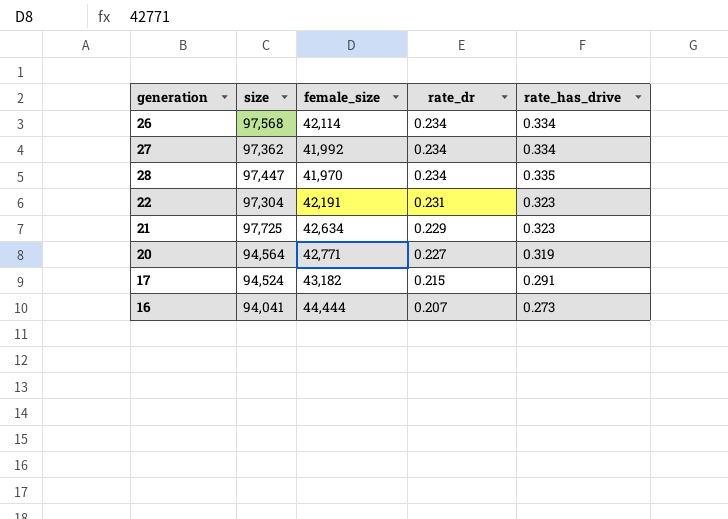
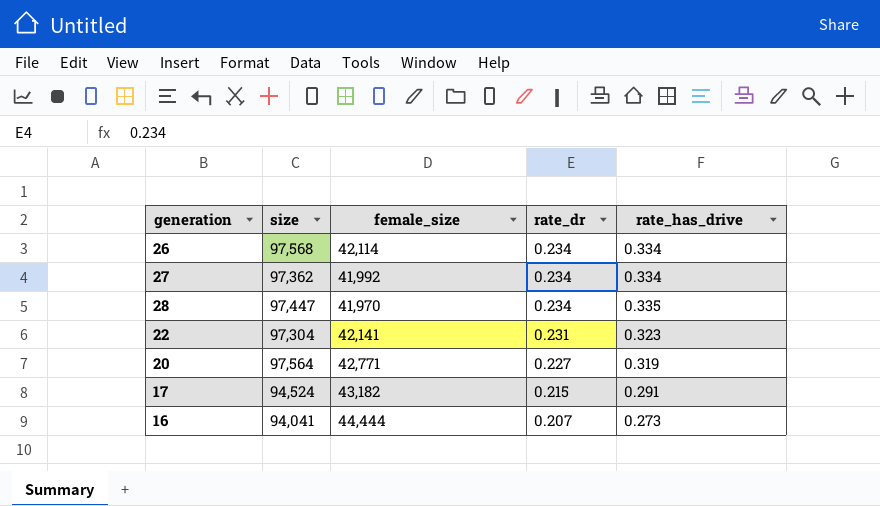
row 21: 97,725 | 42,634 | 0.229 | 0.323 -> none
22 | female_size: 42,191 -> 42,141
20 | size: 94,564 -> 97,564

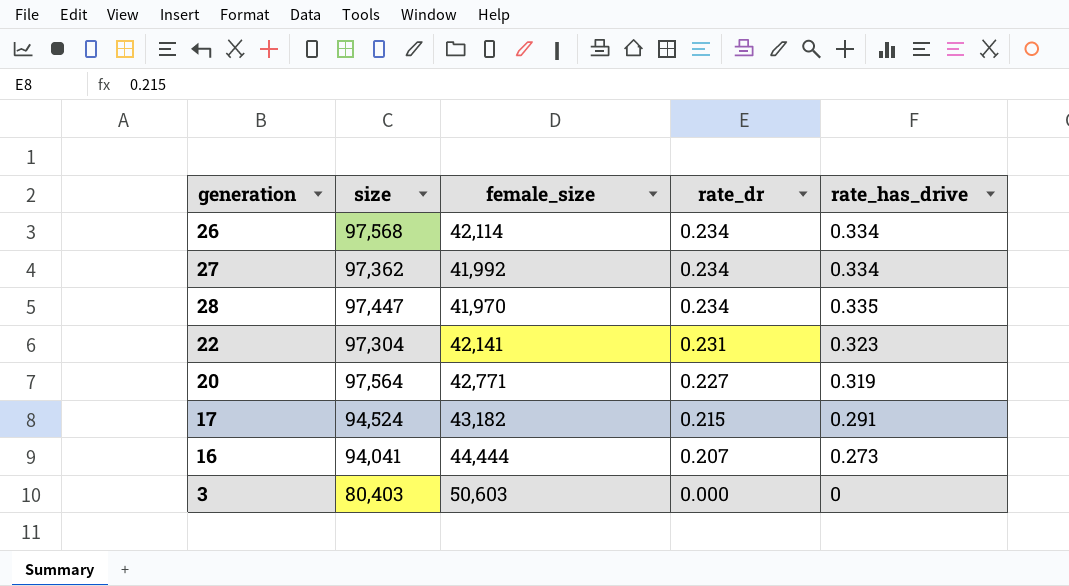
row 3: none -> 80,403 | 50,603 | 0.000 | 0

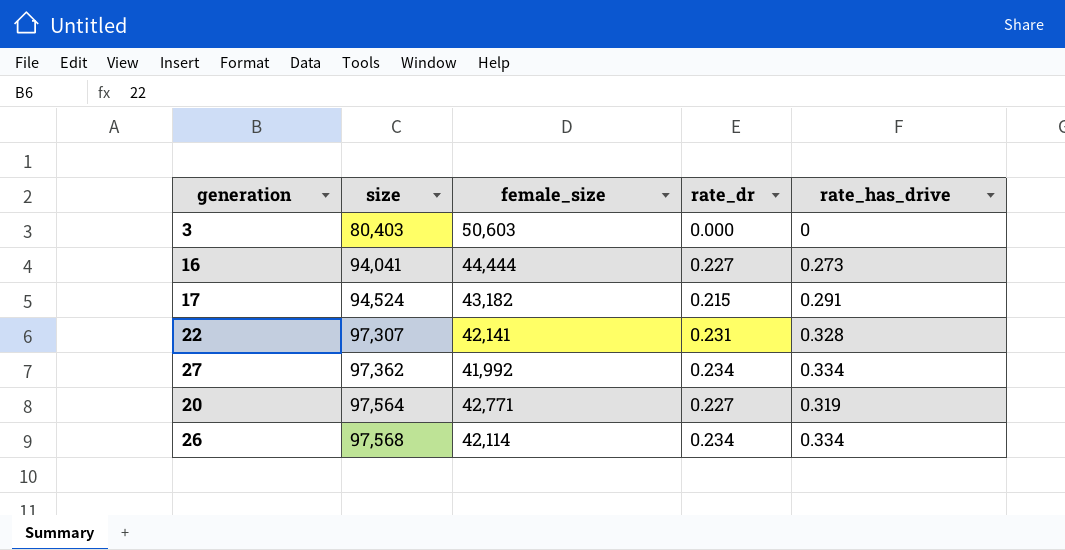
row order: rate_dr descending -> size ascending
row 28: 97,447 | 41,970 | 0.234 | 0.335 -> none
16 | rate_dr: 0.207 -> 0.227
22 | size: 97,304 -> 97,307
22 | rate_has_drive: 0.323 -> 0.328

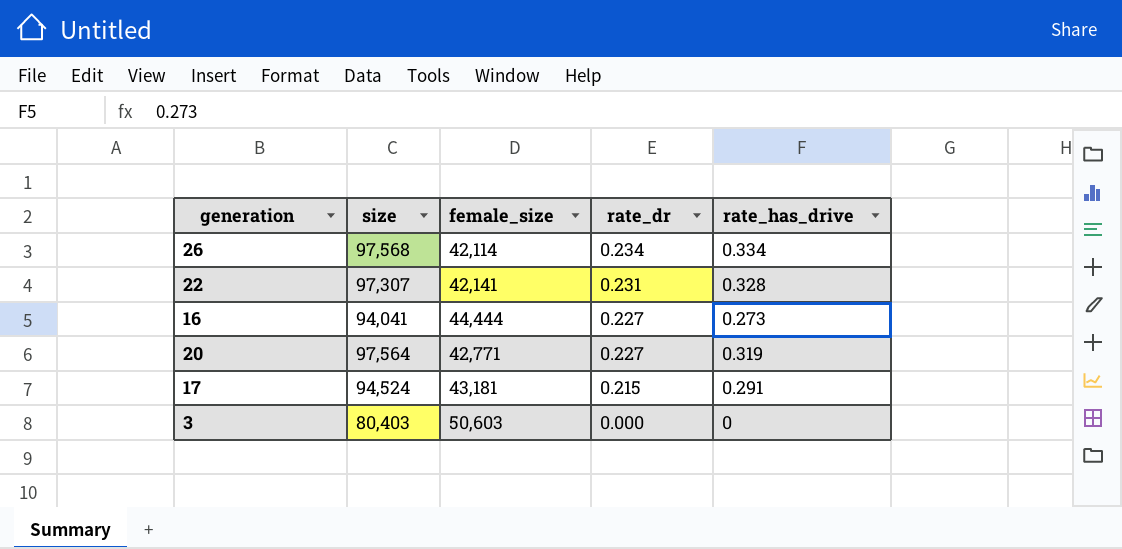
row order: size ascending -> rate_dr descending
row 27: 97,362 | 41,992 | 0.234 | 0.334 -> none
17 | female_size: 43,182 -> 43,181

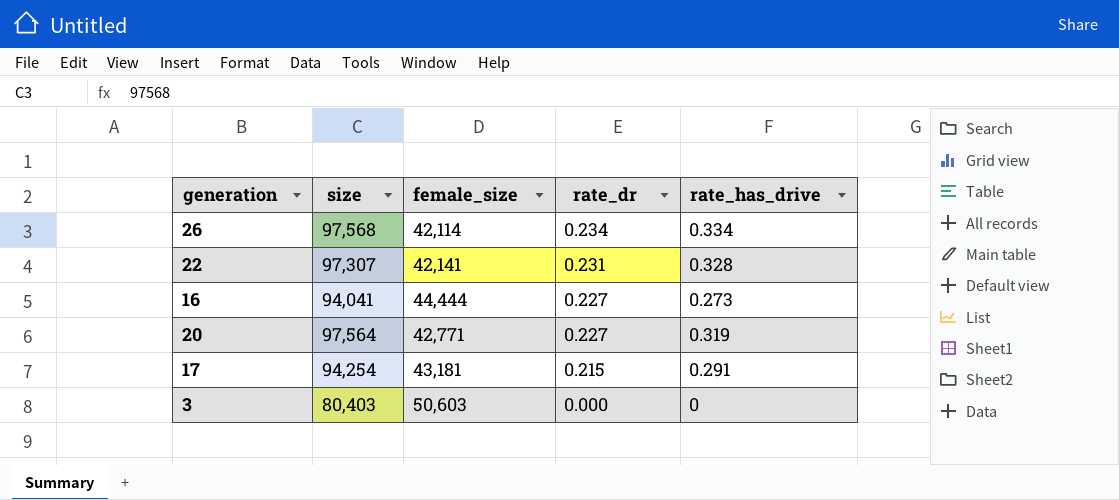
17 | size: 94,524 -> 94,254

